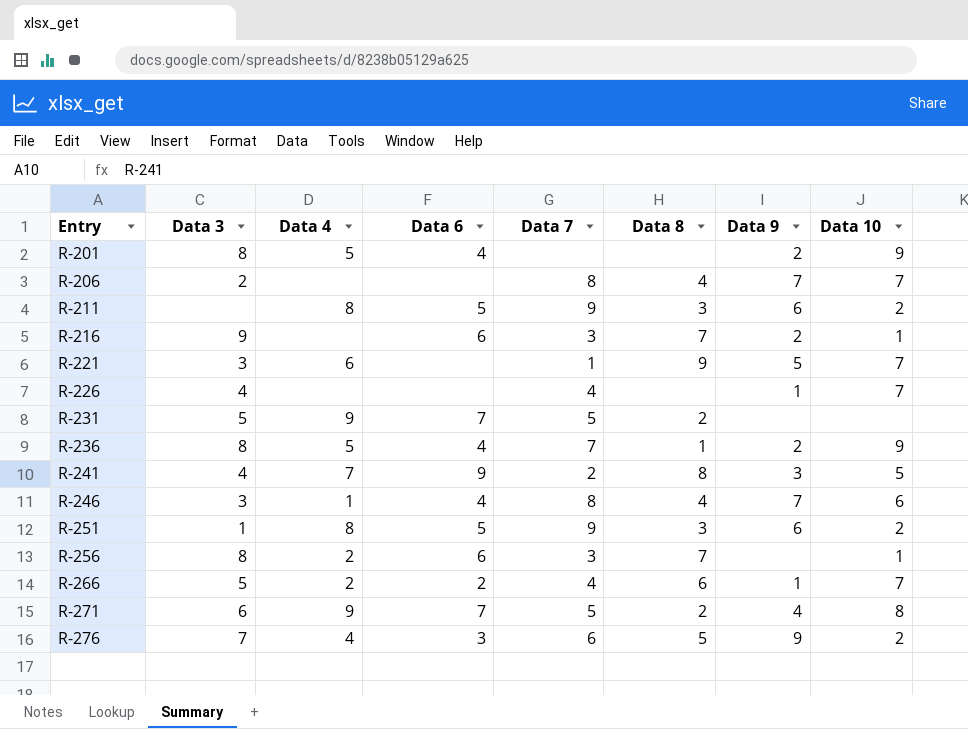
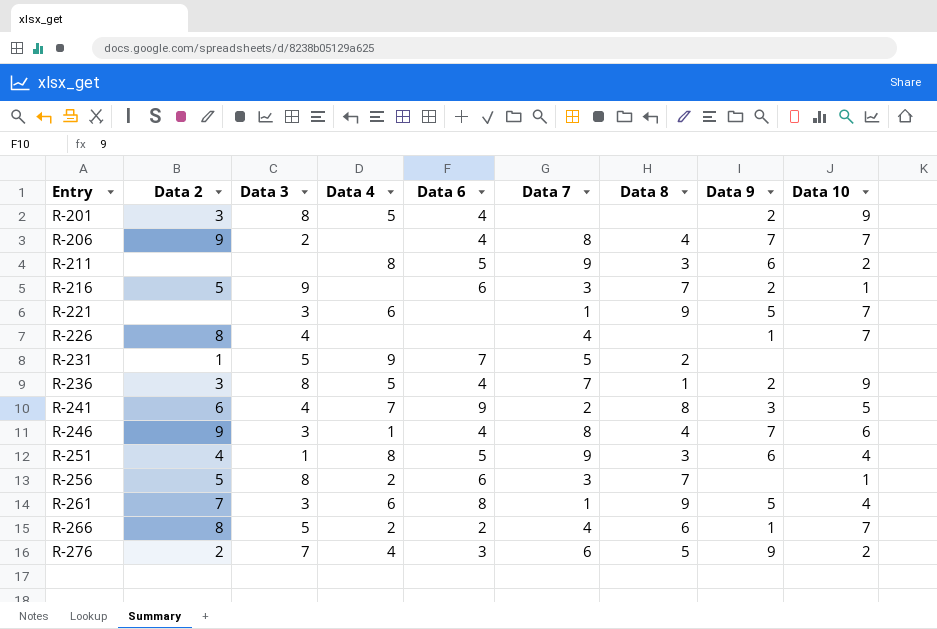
column Data 2 | position: none -> 2
row R-271: 6 | 9 | 7 | 5 | 2 | 4 | 8 -> none
R-206 | Data 6: none -> 4
R-251 | Data 10: 2 -> 4
row R-261: none -> 7 | 3 | 6 | 8 | 1 | 9 | 5 | 4

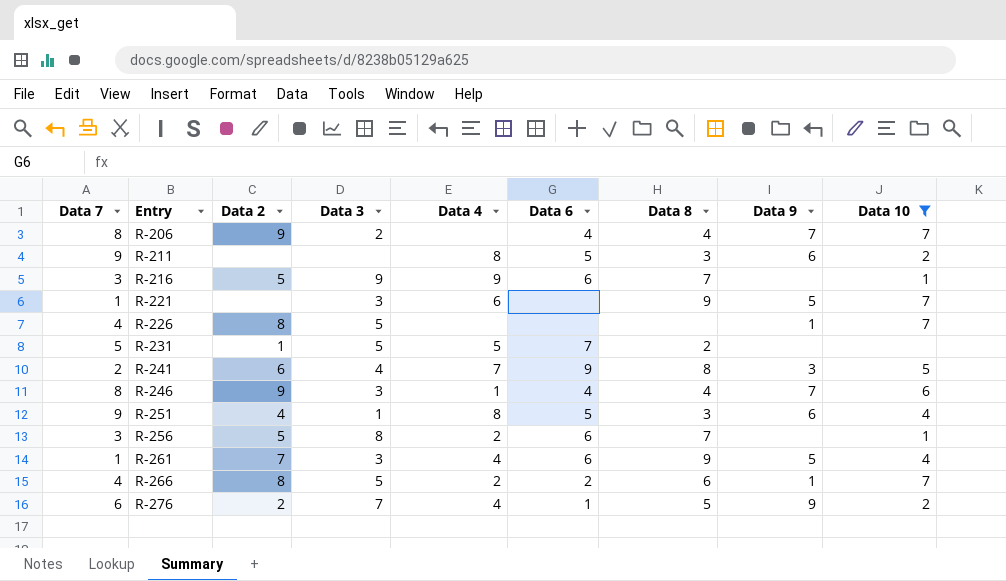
filter: none -> Data 10 != 9
column Data 7 | position: 6 -> 1
R-216 | Data 4: none -> 9
R-216 | Data 9: 2 -> none
R-226 | Data 3: 4 -> 5
R-231 | Data 4: 9 -> 5
R-261 | Data 4: 6 -> 4
R-261 | Data 6: 8 -> 6
R-276 | Data 6: 3 -> 1

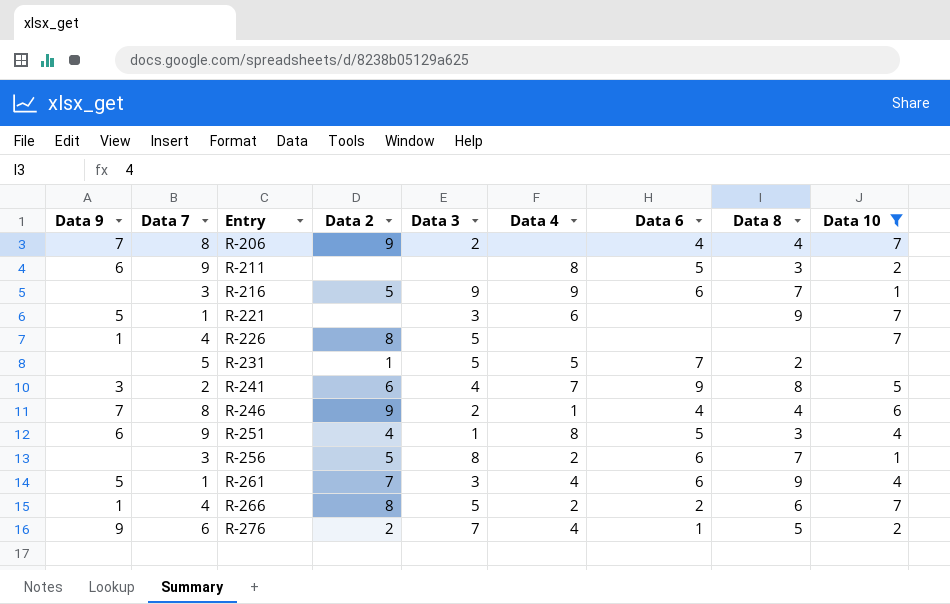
column Data 9 | position: 8 -> 1
R-246 | Data 3: 3 -> 2

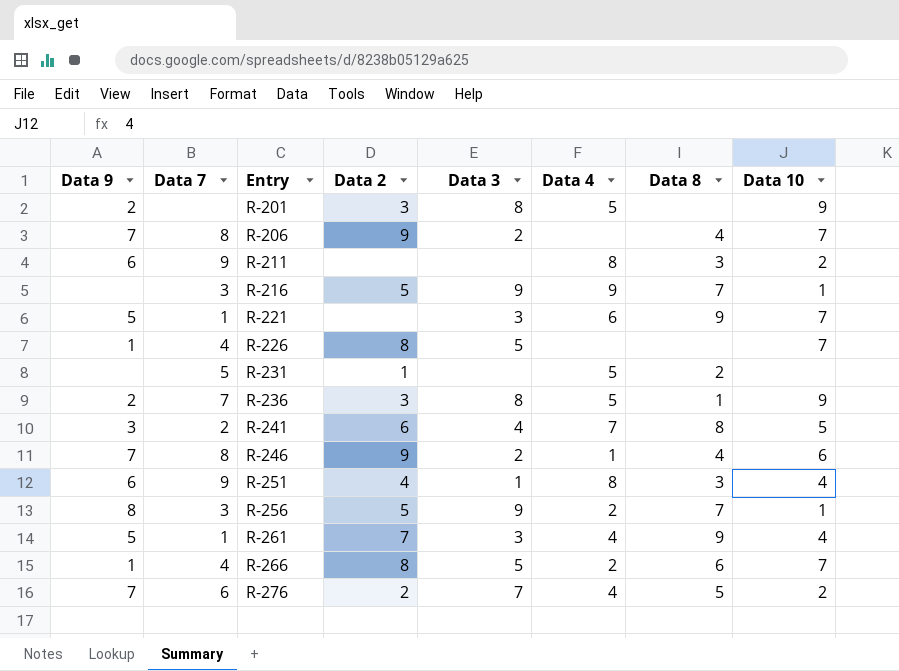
filter: Data 10 != 9 -> none
column Data 6 | position: 7 -> none
R-231 | Data 3: 5 -> none
R-256 | Data 9: none -> 8
R-256 | Data 3: 8 -> 9
R-276 | Data 9: 9 -> 7

